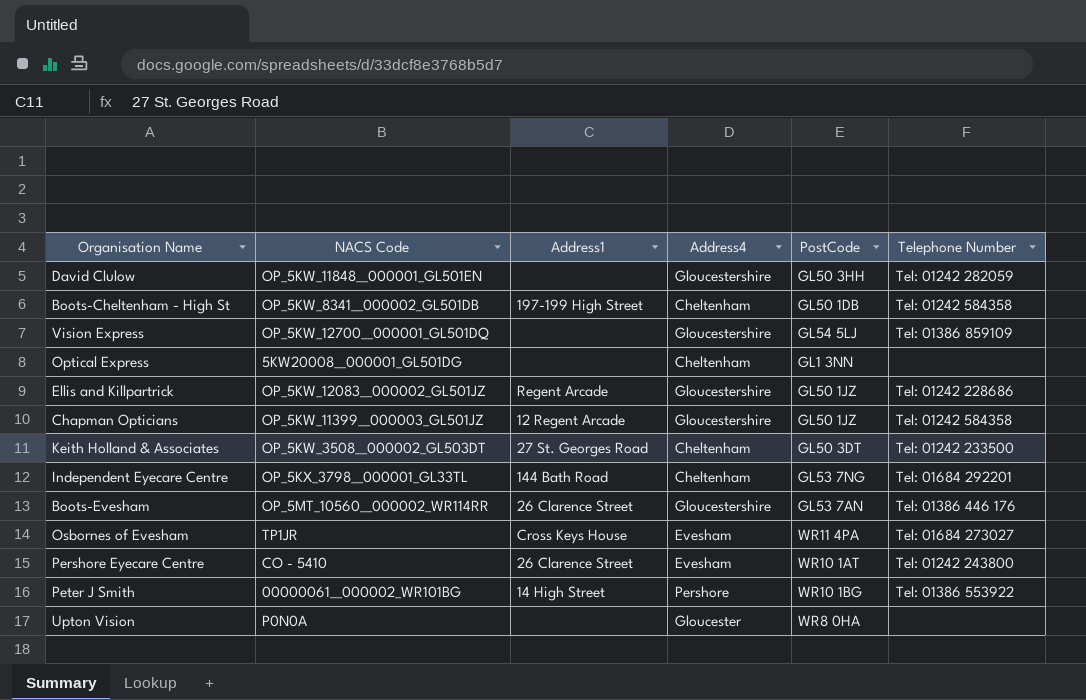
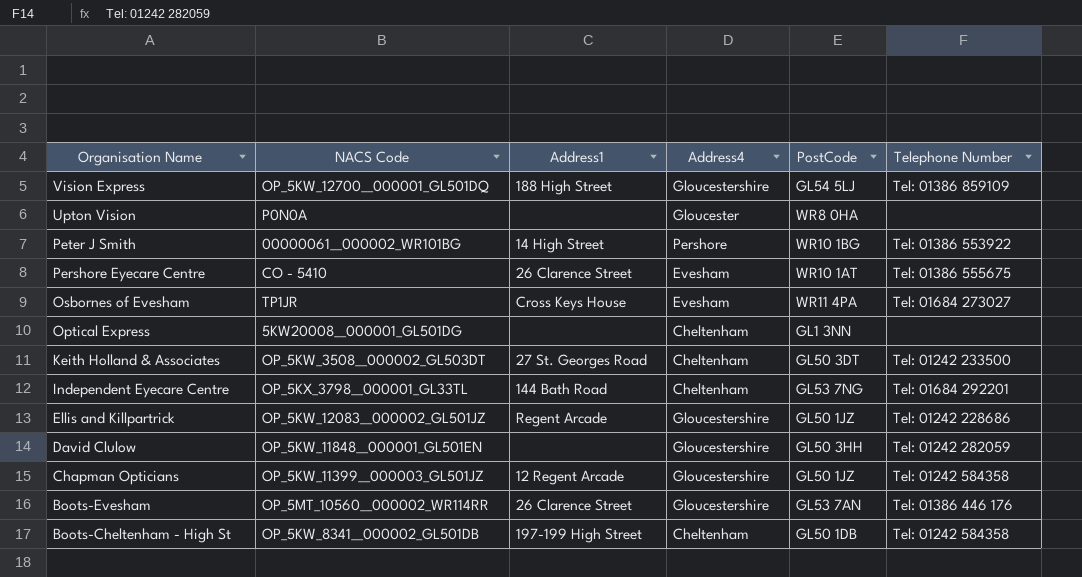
row order: none -> Organisation Name descending
Vision Express | Address1: none -> 188 High Street
Pershore Eyecare Centre | Telephone Number: Tel: 01242 243800 -> Tel: 01386 555675

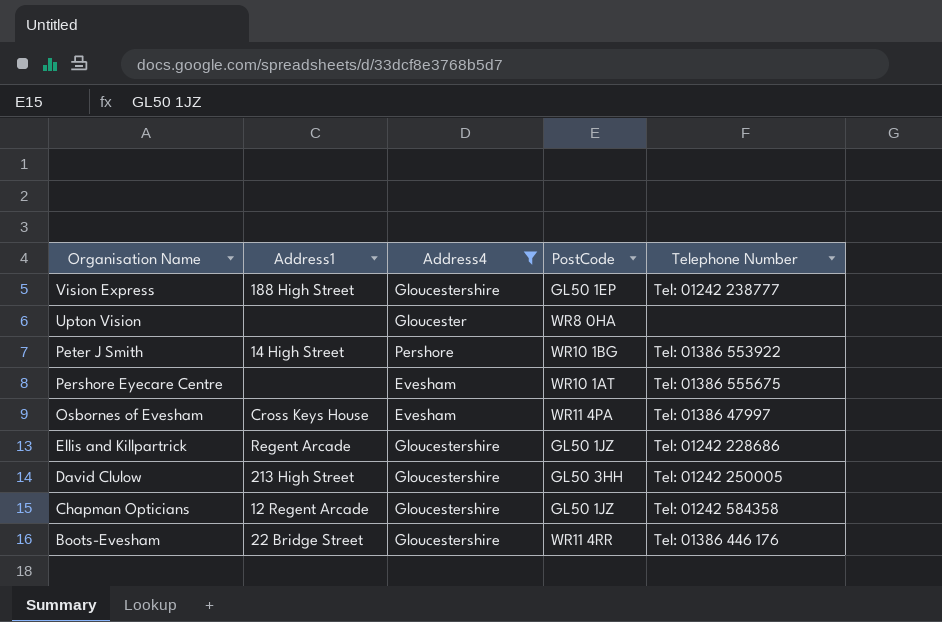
filter: none -> Address4 != Cheltenham
column NACS Code | position: 2 -> none
Vision Express | PostCode: GL54 5LJ -> GL50 1EP
Vision Express | Telephone Number: Tel: 01386 859109 -> Tel: 01242 238777
Pershore Eyecare Centre | Address1: 26 Clarence Street -> none
Osbornes of Evesham | Telephone Number: Tel: 01684 273027 -> Tel: 01386 47997
David Clulow | Address1: none -> 213 High Street
David Clulow | Telephone Number: Tel: 01242 282059 -> Tel: 01242 250005
Boots-Evesham | Address1: 26 Clarence Street -> 22 Bridge Street
Boots-Evesham | PostCode: GL53 7AN -> WR11 4RR

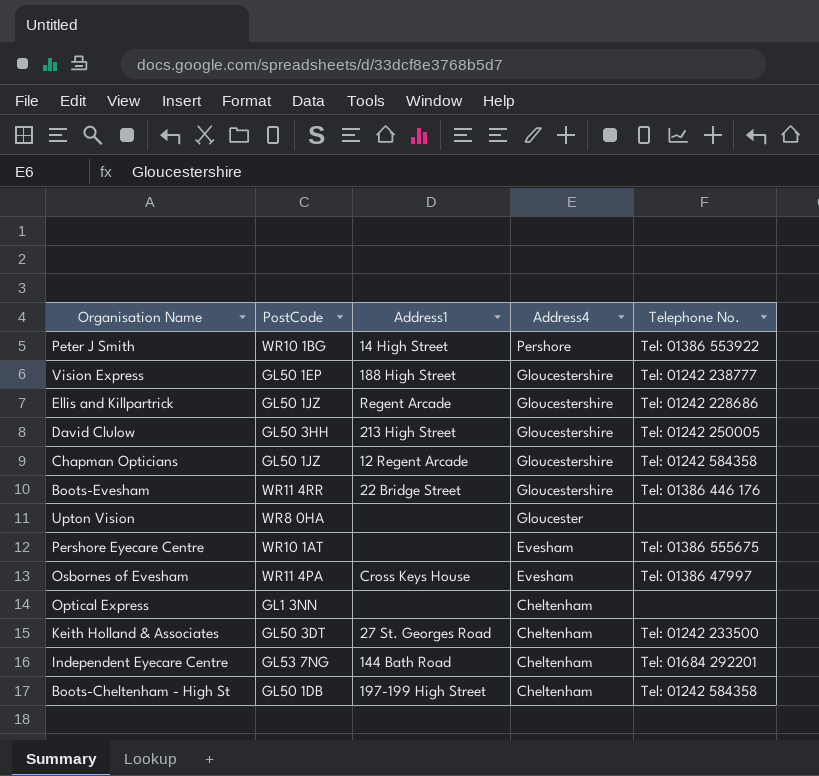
filter: Address4 != Cheltenham -> none
row order: Organisation Name descending -> Address4 descending
column PostCode | position: 4 -> 2
column name: Telephone Number -> Telephone No.

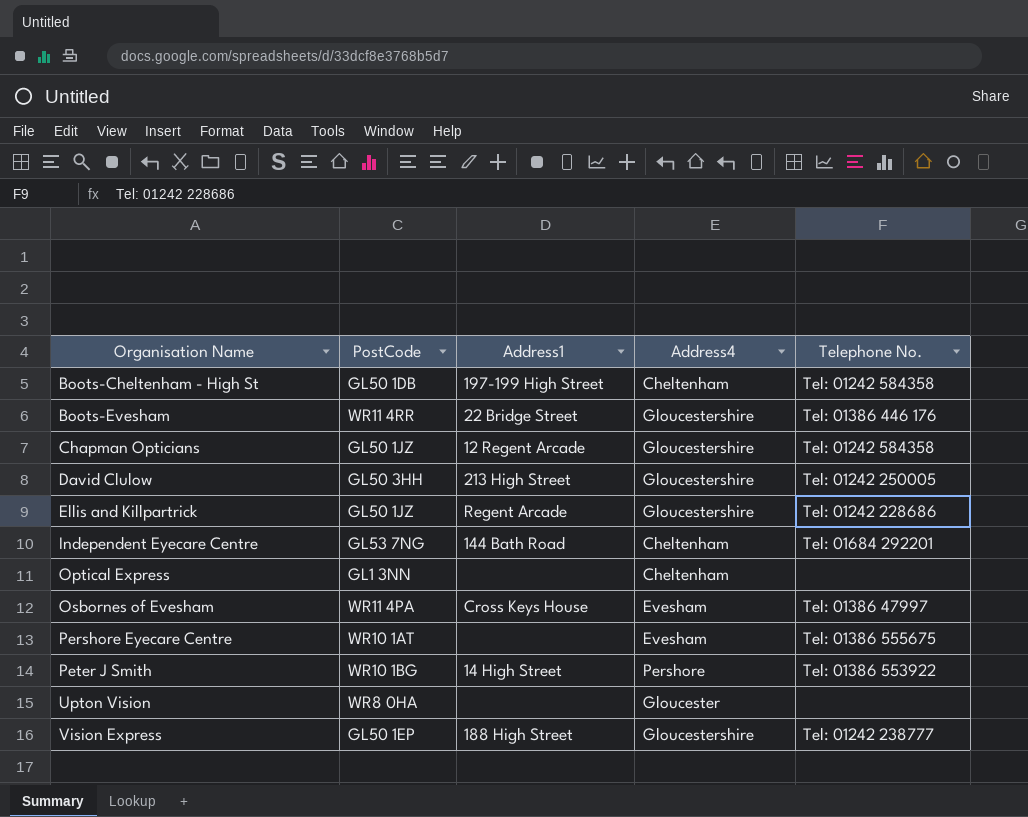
row order: Address4 descending -> Organisation Name ascending
row Keith Holland & Associates: GL50 3DT | 27 St. Georges Road | Cheltenham | Tel: 01242 233500 -> none

